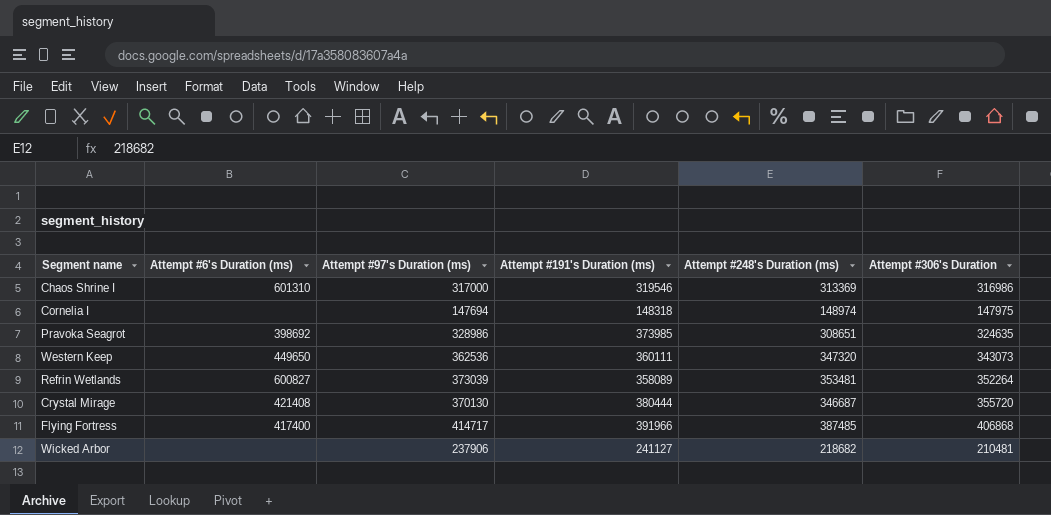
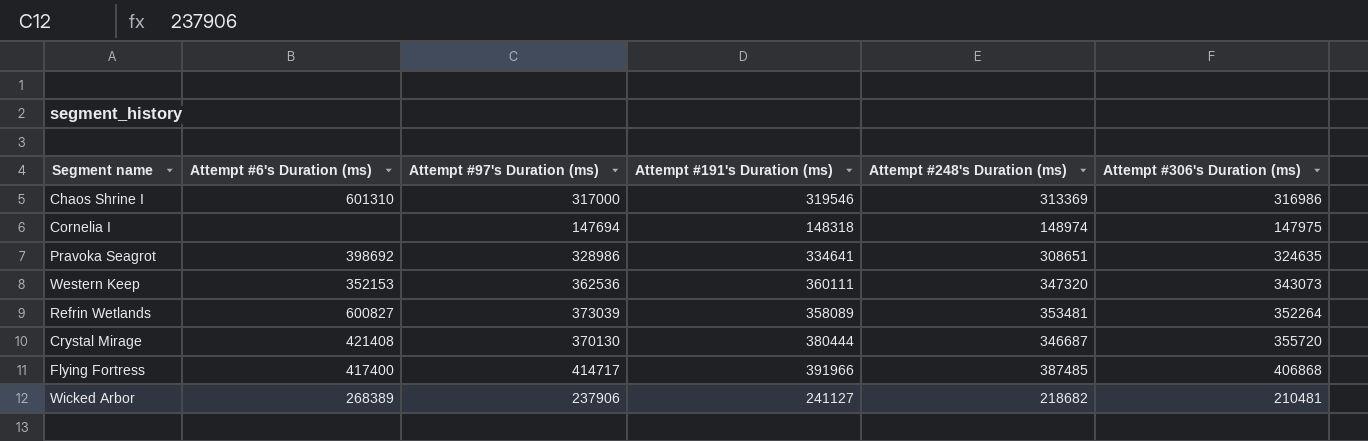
column name: Attempt #306's Duration -> Attempt #306's Duration (ms)
Pravoka Seagrot | Attempt #191's Duration (ms): 373985 -> 334641
Western Keep | Attempt #6's Duration (ms): 449650 -> 352153
Wicked Arbor | Attempt #6's Duration (ms): none -> 268389

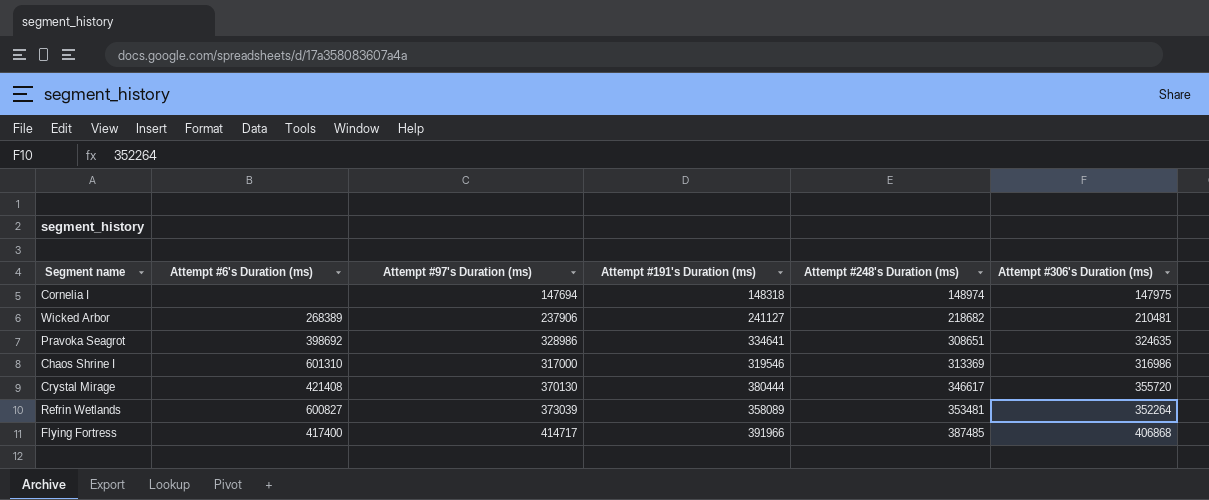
row order: none -> Attempt #248's Duration (ms) ascending
row Western Keep: 352153 | 362536 | 360111 | 347320 | 343073 -> none
Crystal Mirage | Attempt #248's Duration (ms): 346687 -> 346617

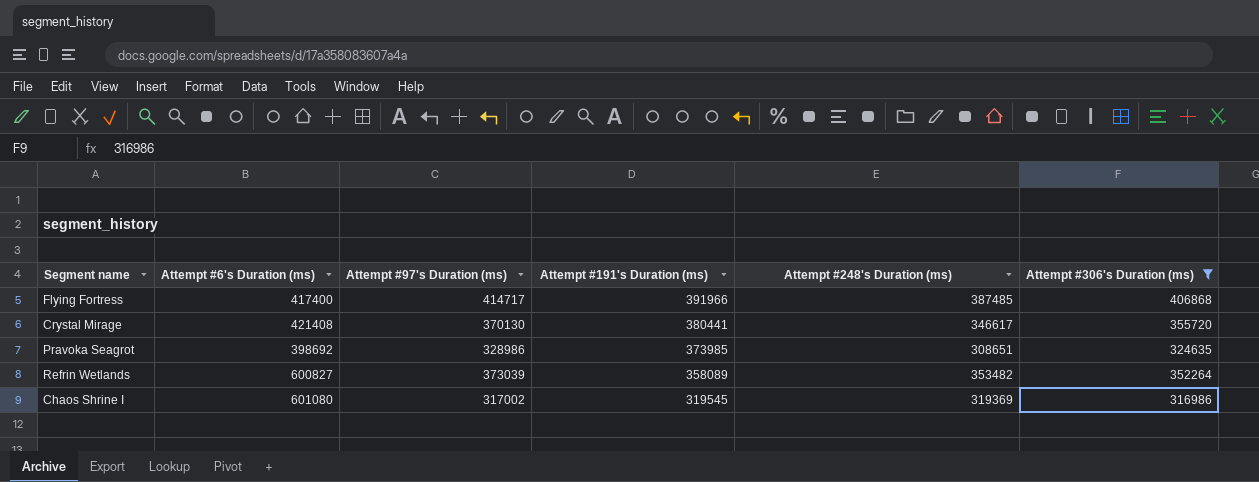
filter: none -> Attempt #306's Duration (ms) >= 316986
row order: Attempt #248's Duration (ms) ascending -> Attempt #191's Duration (ms) descending
Crystal Mirage | Attempt #191's Duration (ms): 380444 -> 380441
Pravoka Seagrot | Attempt #191's Duration (ms): 334641 -> 373985
Refrin Wetlands | Attempt #248's Duration (ms): 353481 -> 353482
Chaos Shrine I | Attempt #6's Duration (ms): 601310 -> 601080
Chaos Shrine I | Attempt #97's Duration (ms): 317000 -> 317002
Chaos Shrine I | Attempt #191's Duration (ms): 319546 -> 319545
Chaos Shrine I | Attempt #248's Duration (ms): 313369 -> 319369

